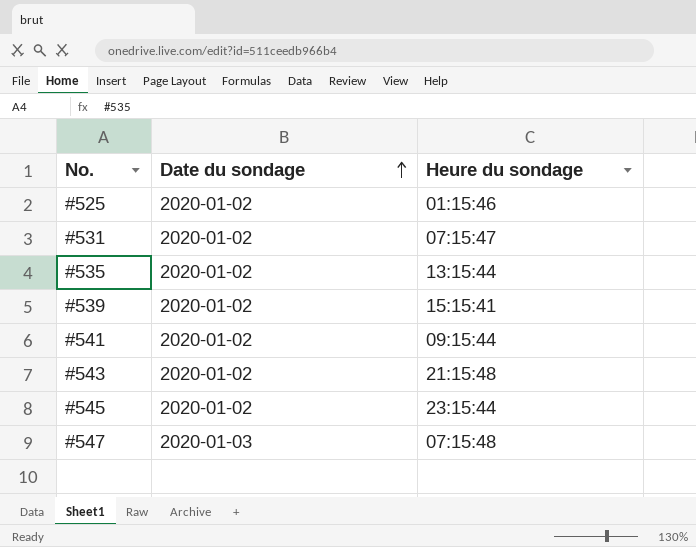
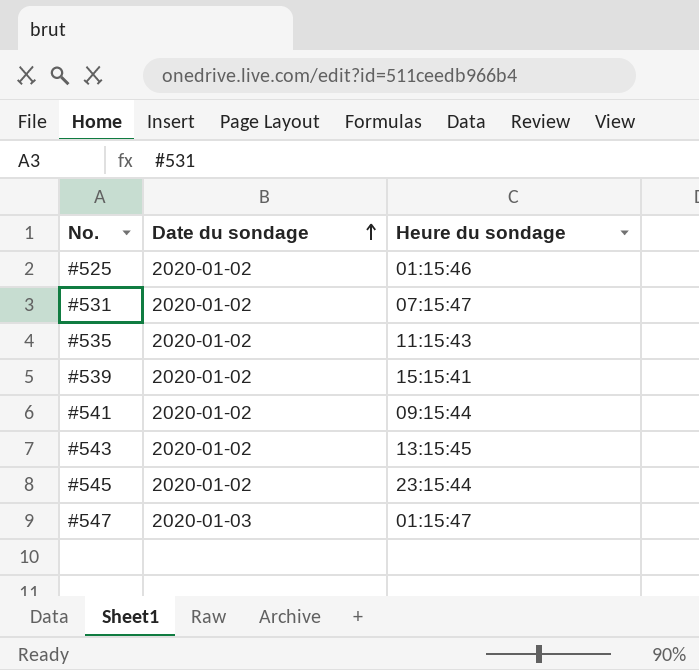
#535 | Heure du sondage: 13:15:44 -> 11:15:43
#543 | Heure du sondage: 21:15:48 -> 13:15:45
#547 | Heure du sondage: 07:15:48 -> 01:15:47

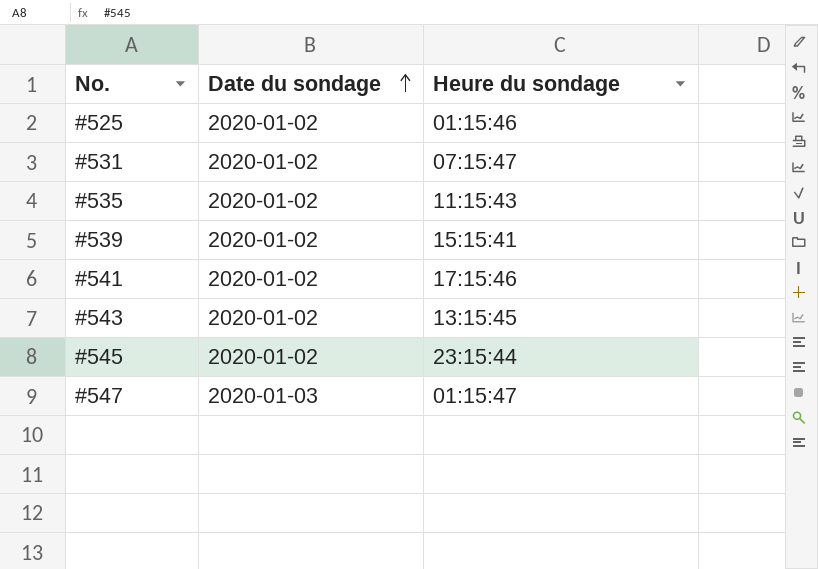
#541 | Heure du sondage: 09:15:44 -> 17:15:46

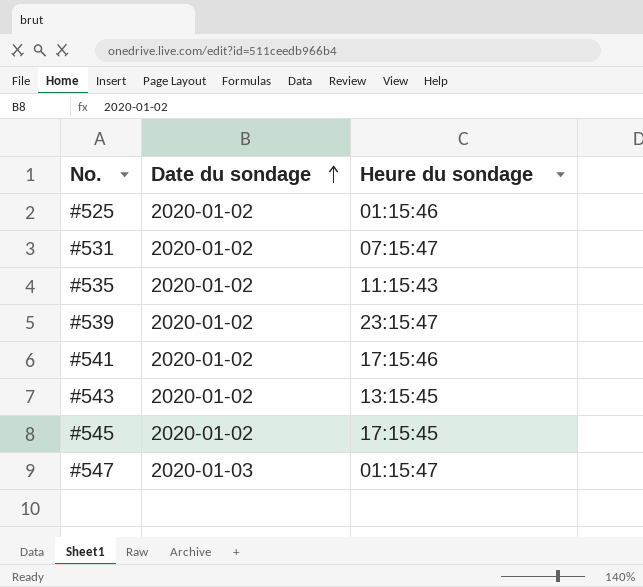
#539 | Heure du sondage: 15:15:41 -> 23:15:47
#545 | Heure du sondage: 23:15:44 -> 17:15:45

